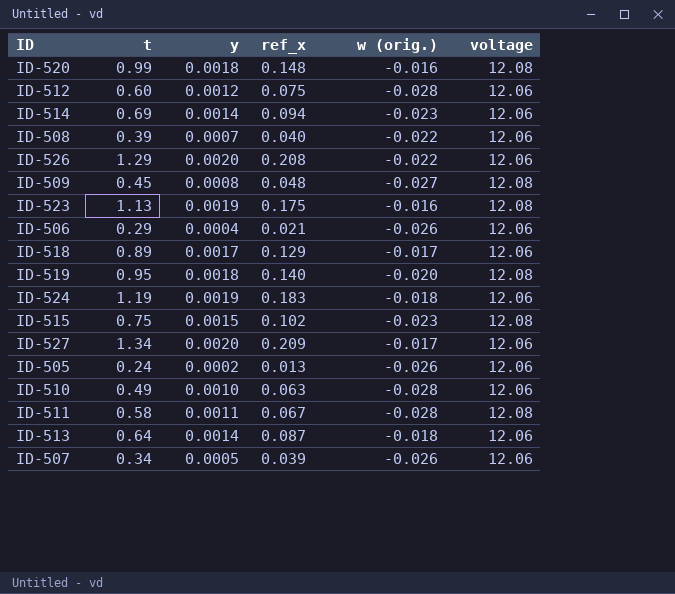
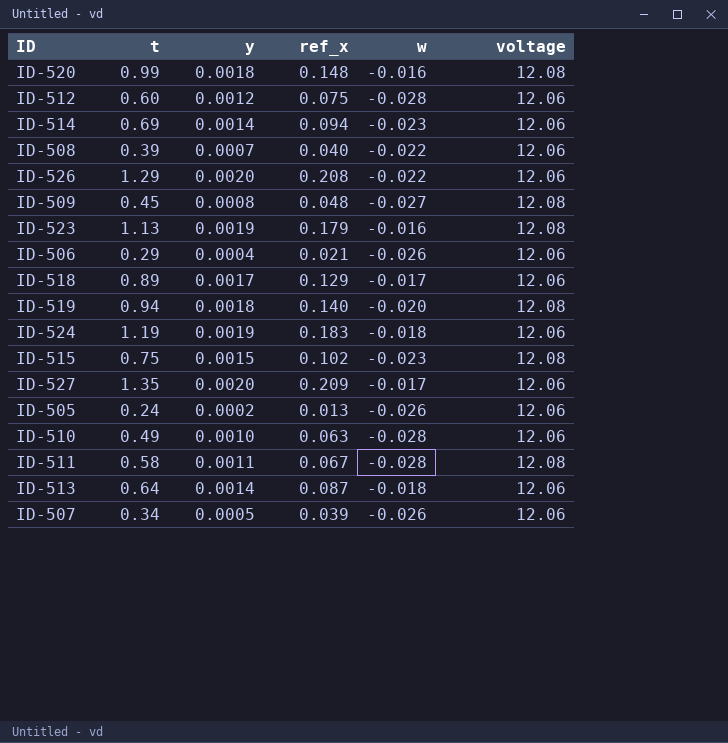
column name: w (orig.) -> w
ID-523 | ref_x: 0.175 -> 0.179
ID-519 | t: 0.95 -> 0.94
ID-527 | t: 1.34 -> 1.35

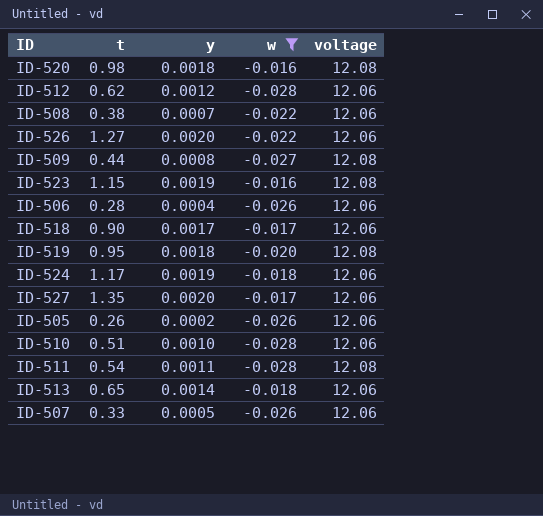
filter: none -> w != -0.023
column ref_x | position: 4 -> none
ID-520 | t: 0.99 -> 0.98
ID-512 | t: 0.60 -> 0.62
ID-508 | t: 0.39 -> 0.38
ID-526 | t: 1.29 -> 1.27
ID-509 | t: 0.45 -> 0.44
ID-523 | t: 1.13 -> 1.15
ID-506 | t: 0.29 -> 0.28
ID-518 | t: 0.89 -> 0.90
ID-519 | t: 0.94 -> 0.95
ID-524 | t: 1.19 -> 1.17
ID-505 | t: 0.24 -> 0.26
ID-510 | t: 0.49 -> 0.51
ID-511 | t: 0.58 -> 0.54
ID-513 | t: 0.64 -> 0.65
ID-507 | t: 0.34 -> 0.33

